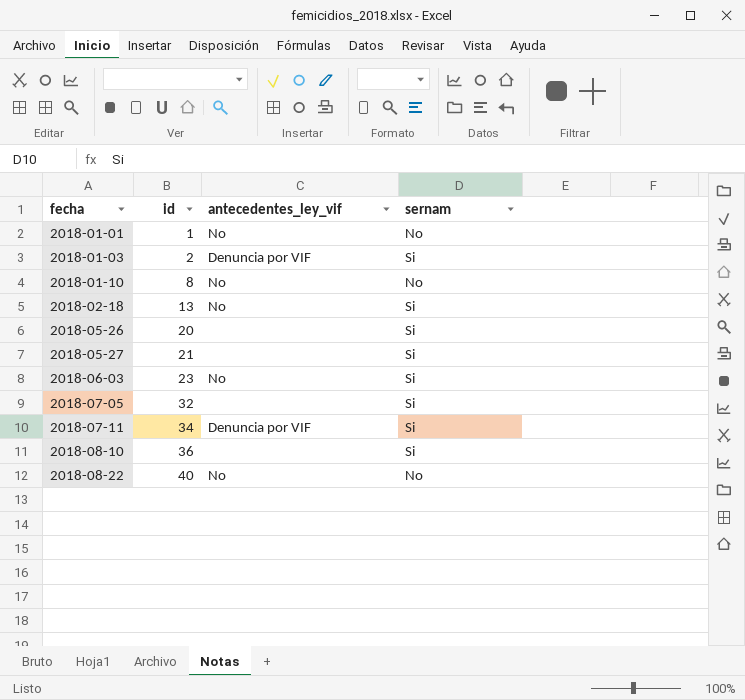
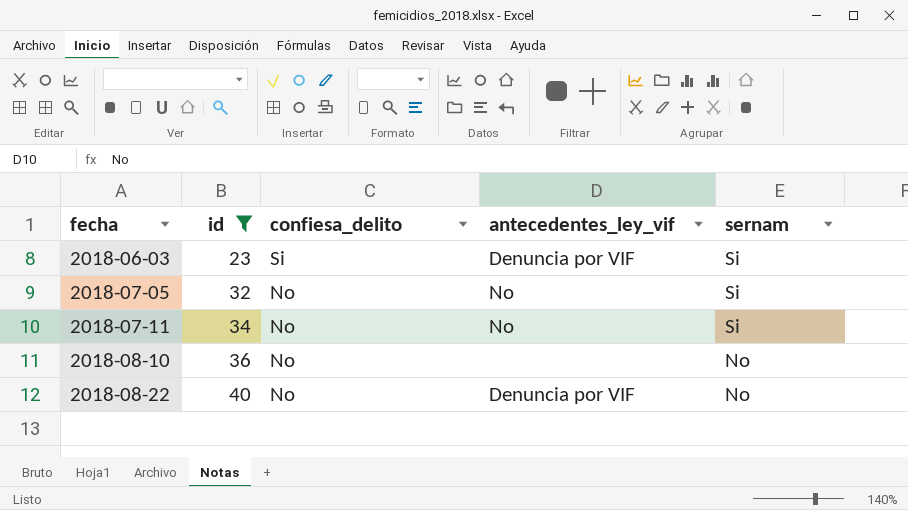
filter: none -> id >= 23
column confiesa_delito | position: none -> 3
2018-06-03 | antecedentes_ley_vif: No -> Denuncia por VIF
2018-07-05 | antecedentes_ley_vif: none -> No
2018-07-11 | antecedentes_ley_vif: Denuncia por VIF -> No
2018-08-10 | sernam: Si -> No
2018-08-22 | antecedentes_ley_vif: No -> Denuncia por VIF

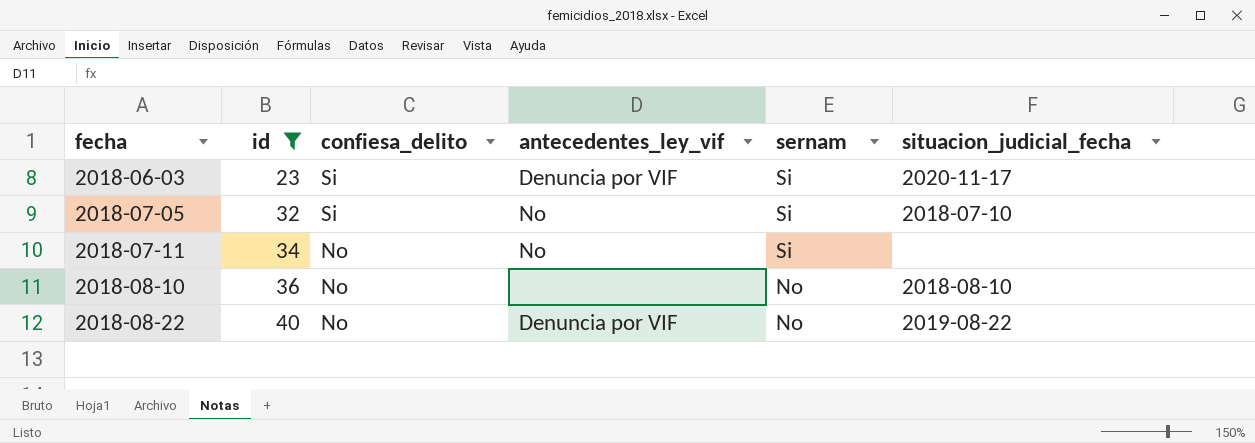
column situacion_judicial_fecha | position: none -> 6
2018-07-05 | confiesa_delito: No -> Si

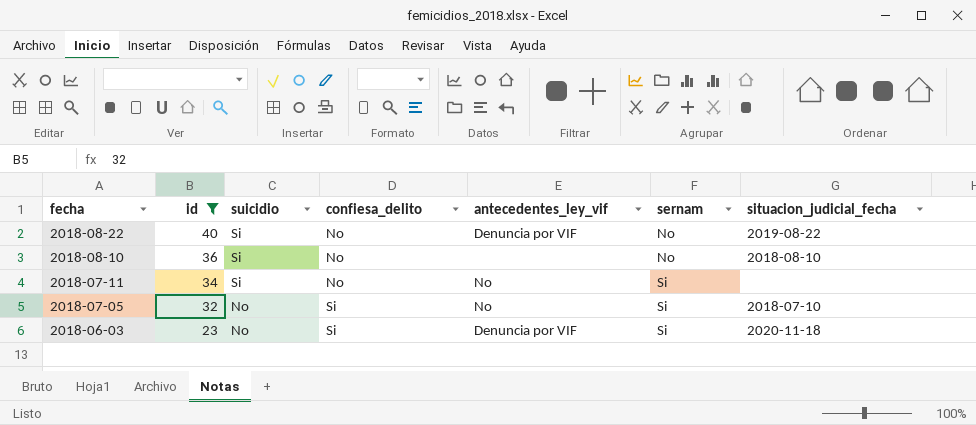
row order: fecha ascending -> fecha descending
column suicidio | position: none -> 3
2018-06-03 | situacion_judicial_fecha: 2020-11-17 -> 2020-11-18

